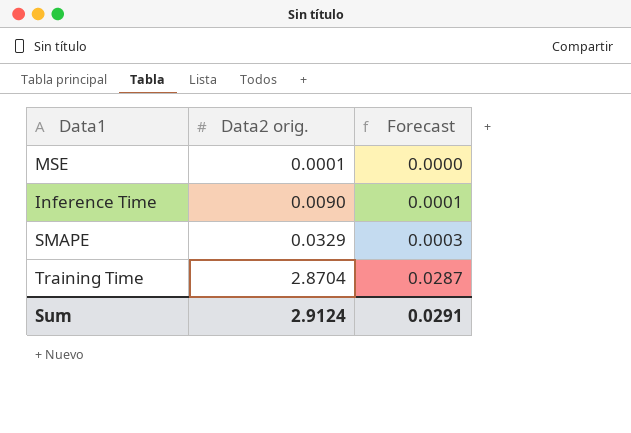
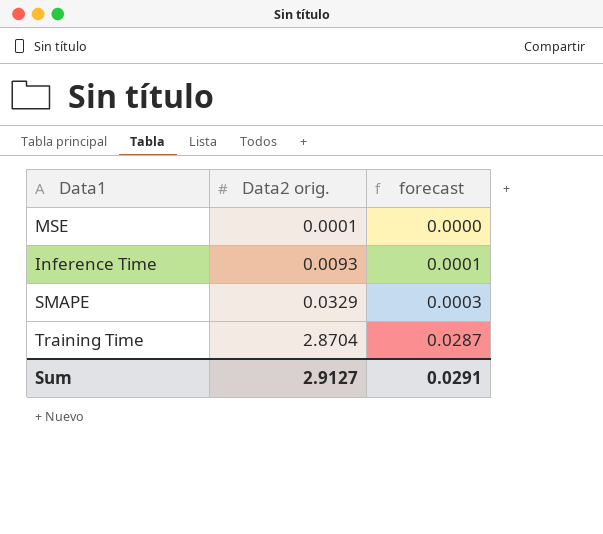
column name: Forecast -> forecast
Inference Time | Data2 orig.: 0.0090 -> 0.0093
Sum | Data2 orig.: 2.9124 -> 2.9127

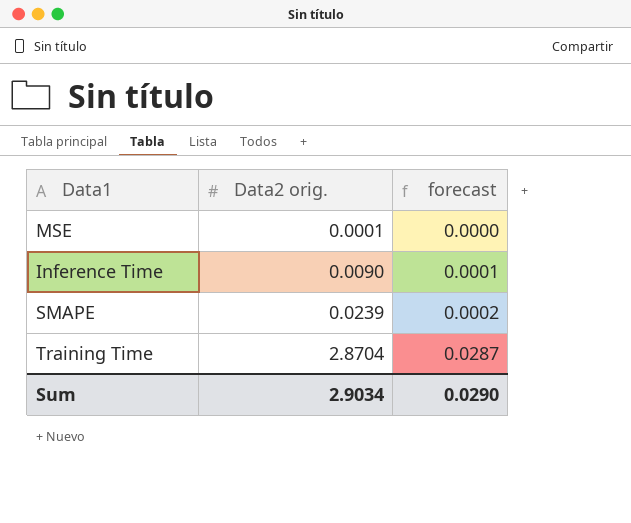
Inference Time | Data2 orig.: 0.0093 -> 0.0090
SMAPE | Data2 orig.: 0.0329 -> 0.0239
SMAPE | forecast: 0.0003 -> 0.0002
Sum | Data2 orig.: 2.9127 -> 2.9034
Sum | forecast: 0.0291 -> 0.0290

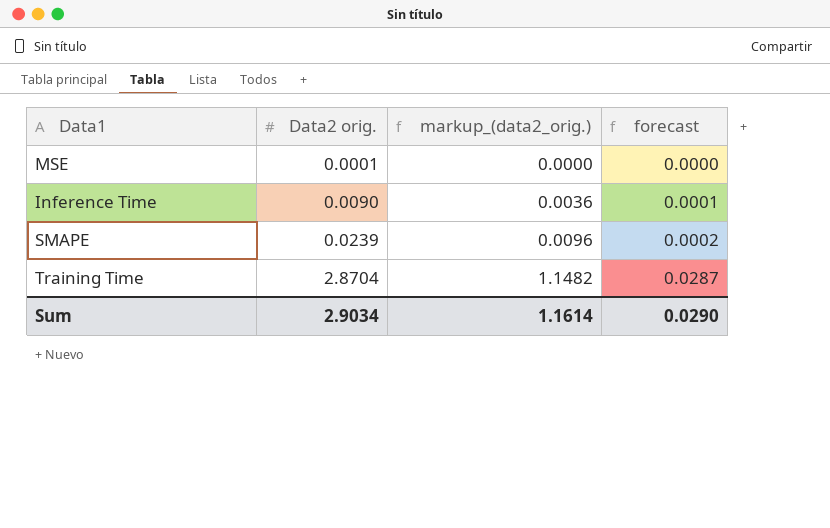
column markup_(data2_orig.) | formula: none -> [Data2 orig.] * 0.4

